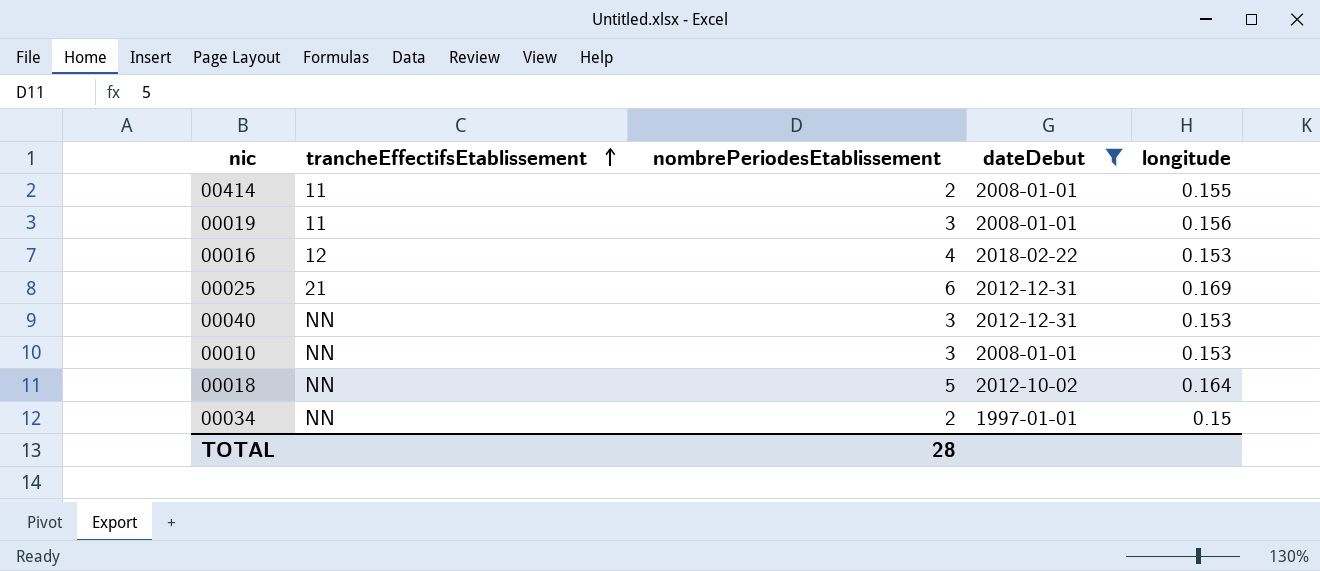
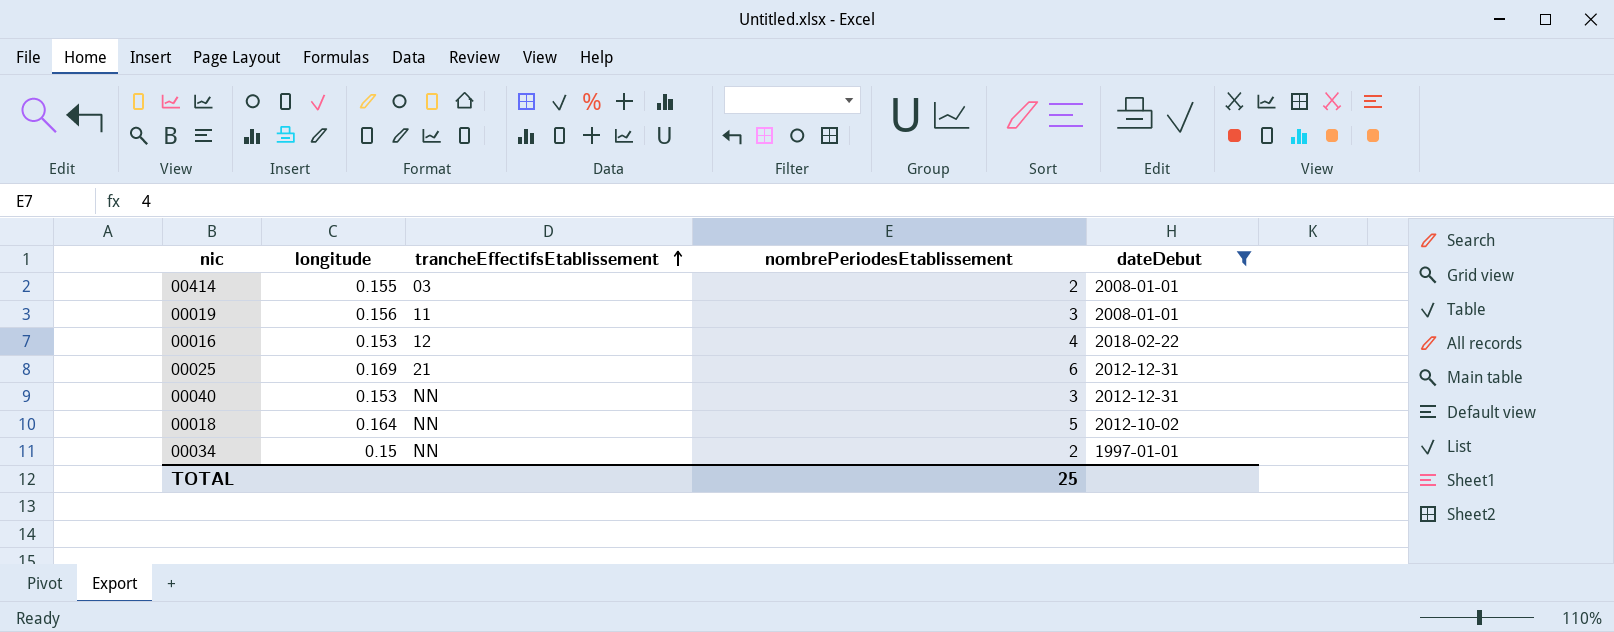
column longitude | position: 5 -> 2
row 00010: NN | 3 | 2008-01-01 | 0.153 -> none
00414 | trancheEffectifsEtablissement: 11 -> 03
TOTAL | nombrePeriodesEtablissement: 28 -> 25

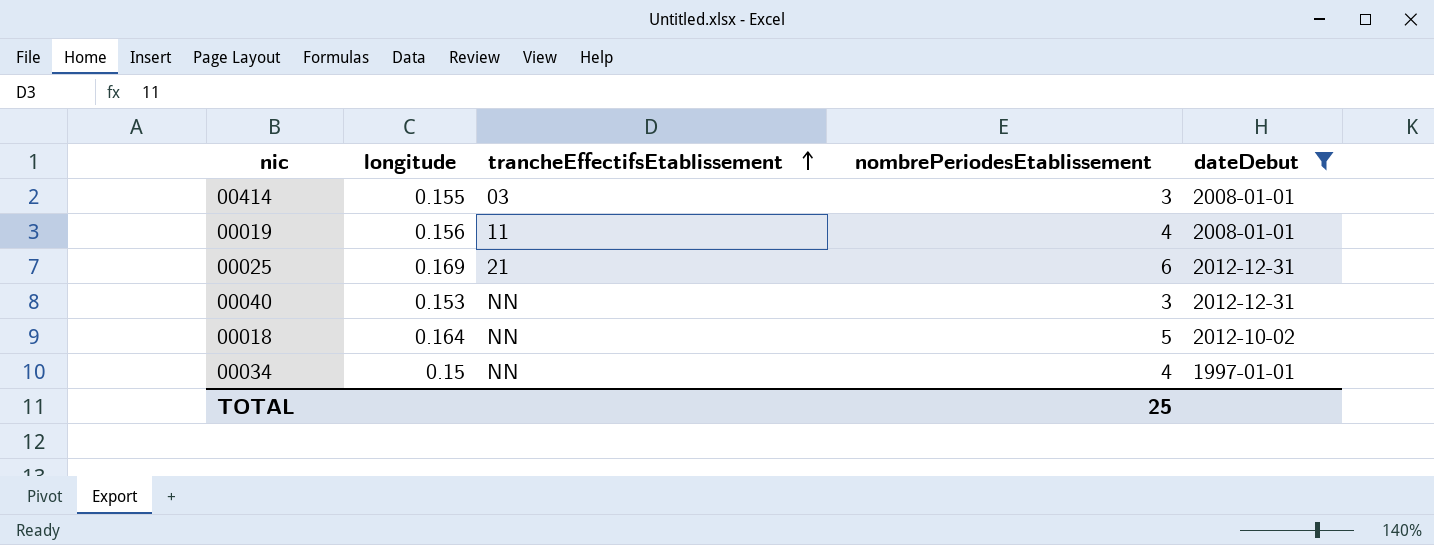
row 00016: 0.153 | 12 | 4 | 2018-02-22 -> none
00414 | nombrePeriodesEtablissement: 2 -> 3
00019 | nombrePeriodesEtablissement: 3 -> 4
00034 | nombrePeriodesEtablissement: 2 -> 4

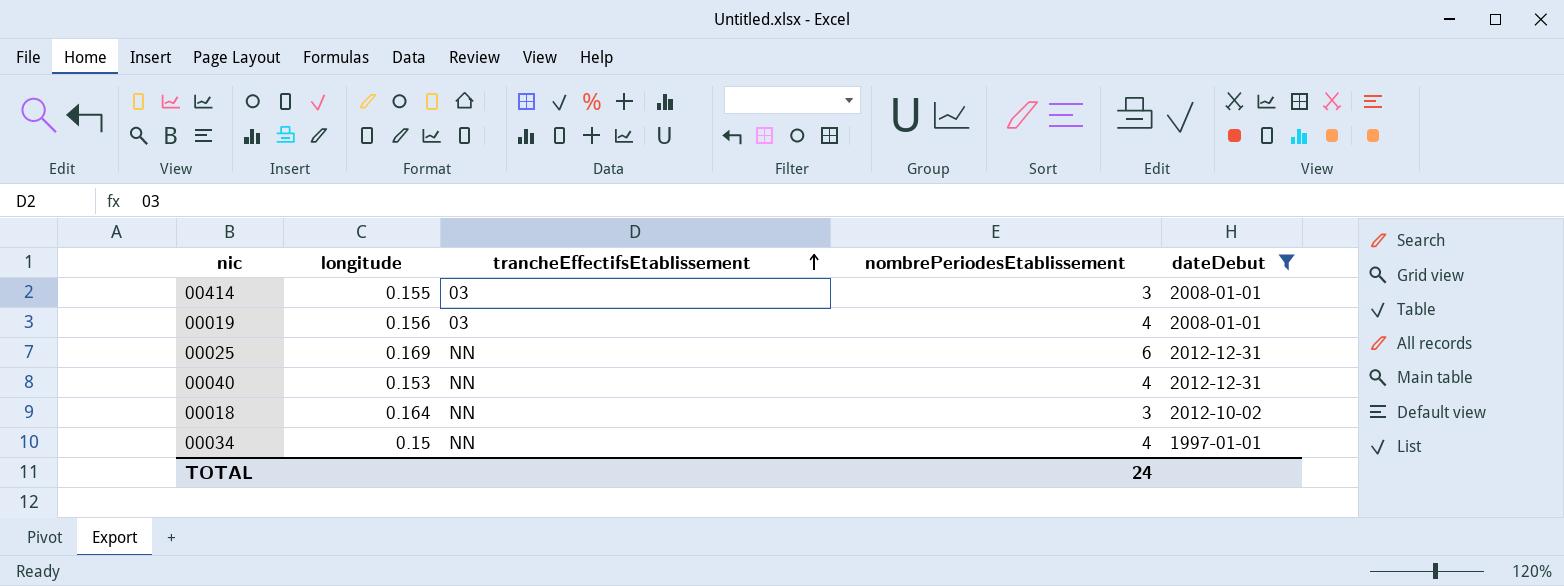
00019 | trancheEffectifsEtablissement: 11 -> 03
00025 | trancheEffectifsEtablissement: 21 -> NN
00040 | nombrePeriodesEtablissement: 3 -> 4
00018 | nombrePeriodesEtablissement: 5 -> 3
TOTAL | nombrePeriodesEtablissement: 25 -> 24

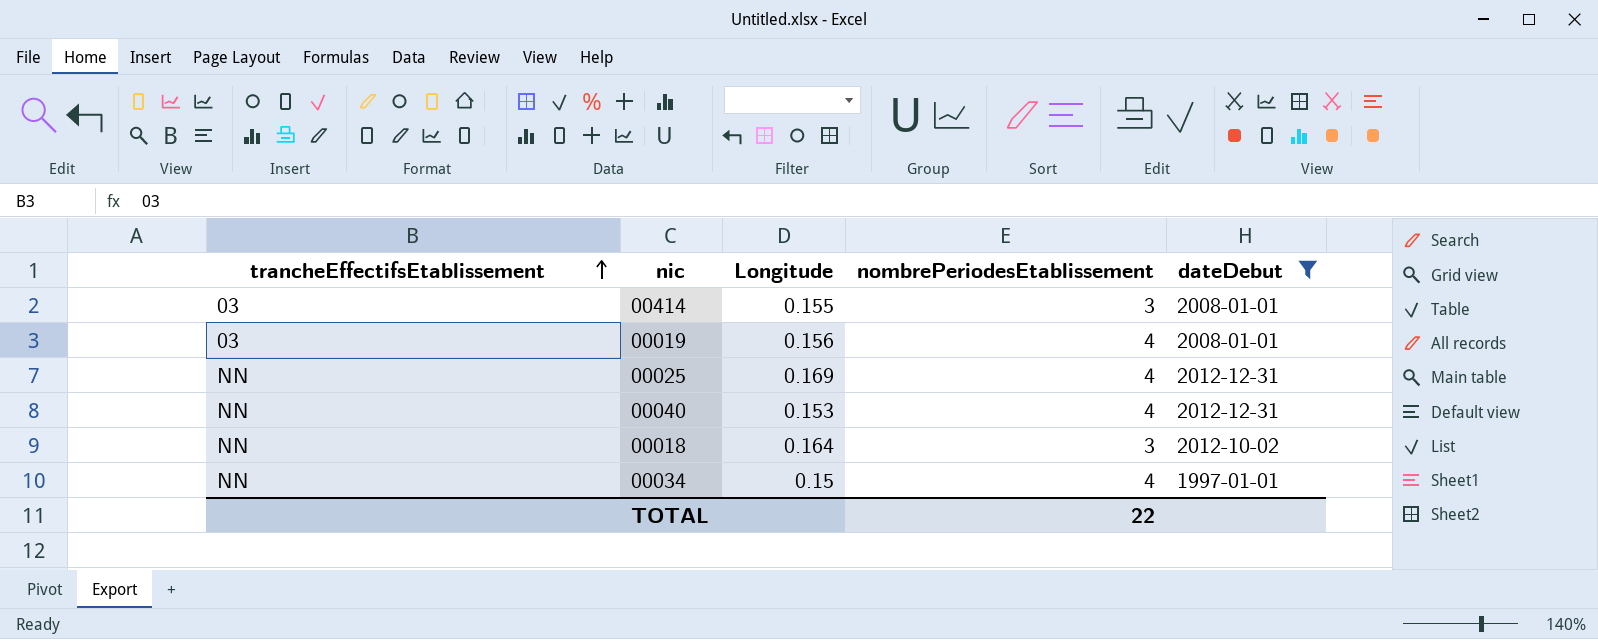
column trancheEffectifsEtablissement | position: 3 -> 1
column name: longitude -> Longitude
00025 | nombrePeriodesEtablissement: 6 -> 4
TOTAL | nombrePeriodesEtablissement: 24 -> 22

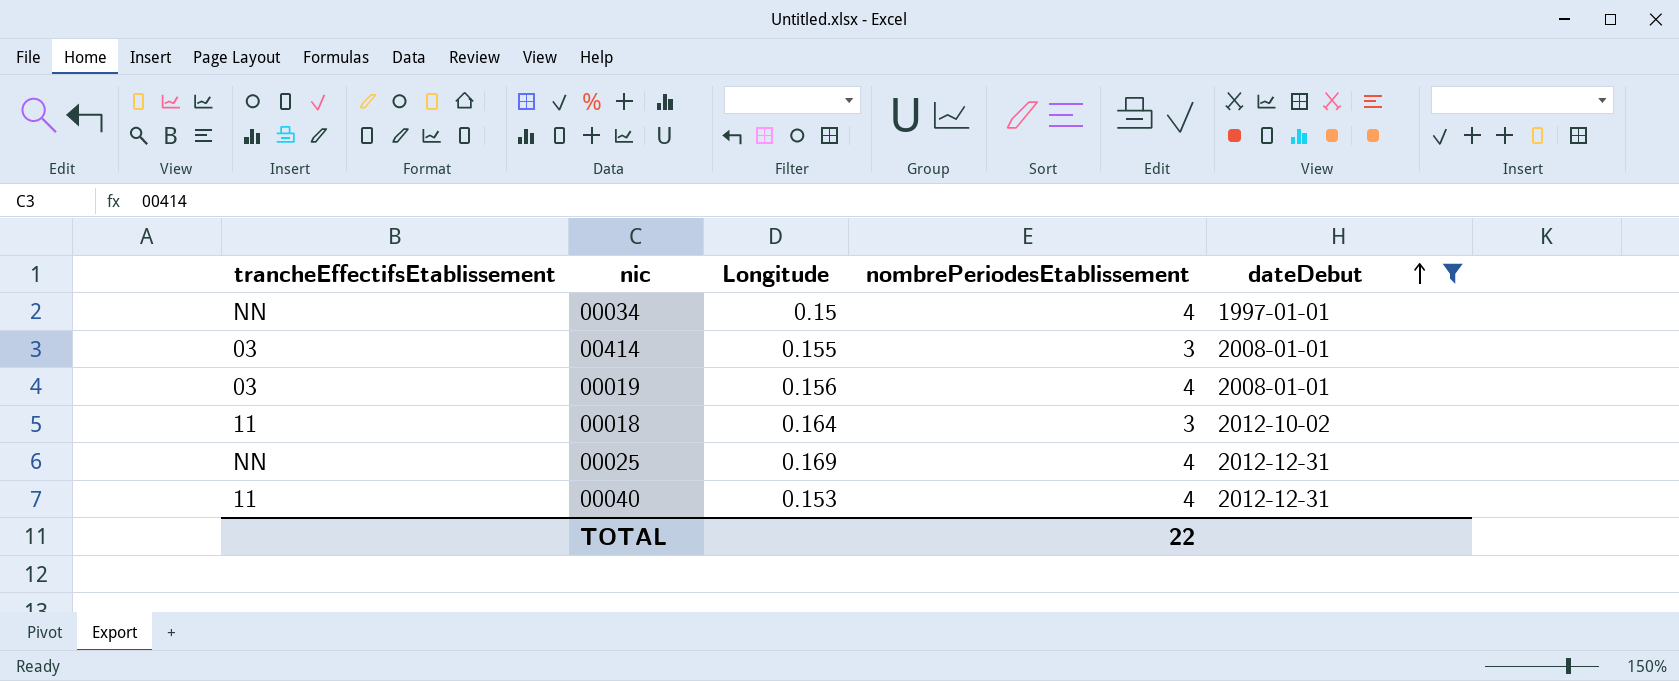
row order: trancheEffectifsEtablissement ascending -> dateDebut ascending
00018 | trancheEffectifsEtablissement: NN -> 11
00040 | trancheEffectifsEtablissement: NN -> 11

